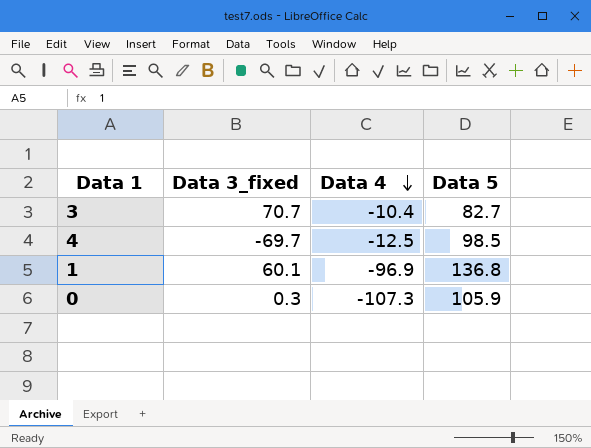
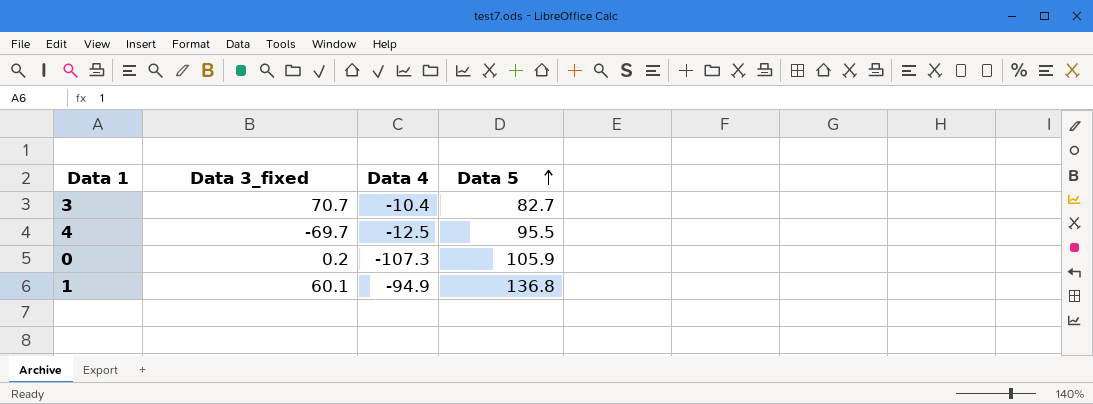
row order: Data 4 descending -> Data 5 ascending
4 | Data 5: 98.5 -> 95.5
0 | Data 3_fixed: 0.3 -> 0.2
1 | Data 4: -96.9 -> -94.9

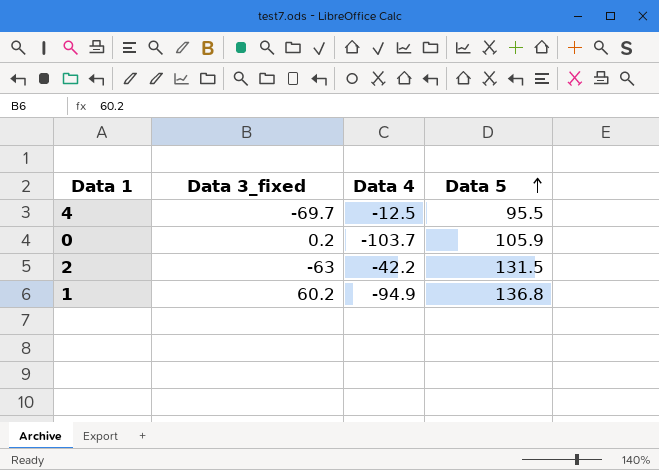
row 3: 70.7 | -10.4 | 82.7 -> none
0 | Data 4: -107.3 -> -103.7
row 2: none -> -63 | -42.2 | 131.5
1 | Data 3_fixed: 60.1 -> 60.2

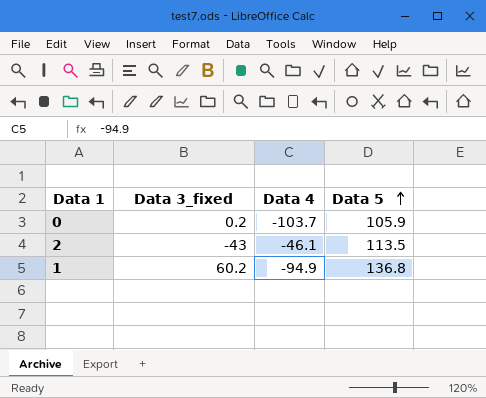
row 4: -69.7 | -12.5 | 95.5 -> none
2 | Data 3_fixed: -63 -> -43
2 | Data 4: -42.2 -> -46.1
2 | Data 5: 131.5 -> 113.5

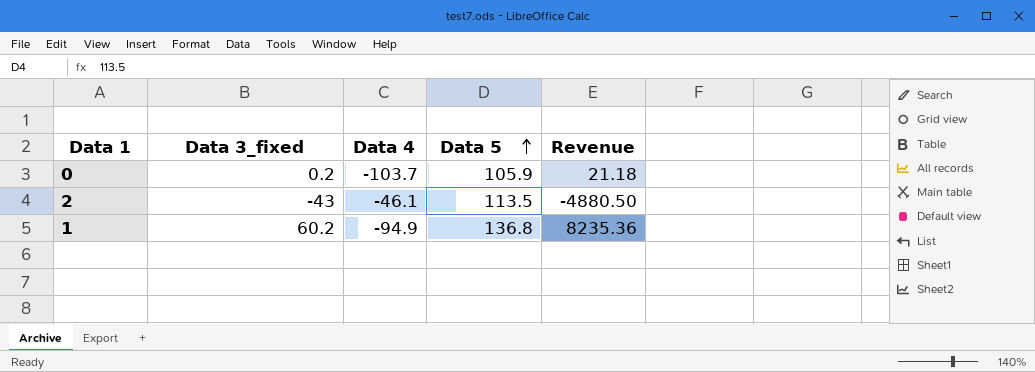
column Revenue | formula: none -> [Data 3_fixed] * [Data 5]

